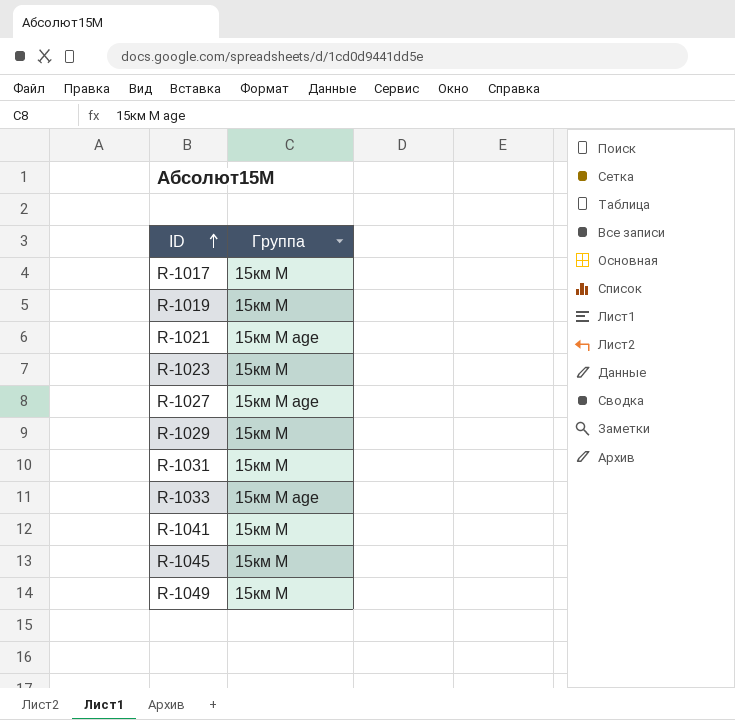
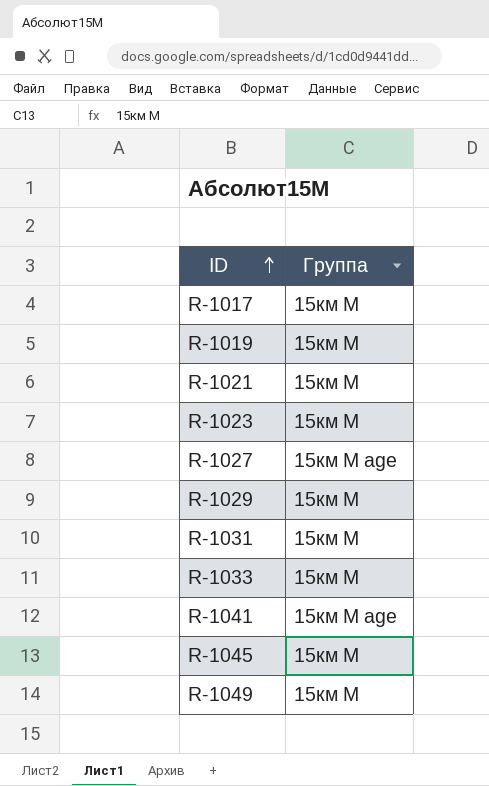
R-1021 | Группа: 15км М age -> 15км М
R-1033 | Группа: 15км М age -> 15км М
R-1041 | Группа: 15км М -> 15км М age

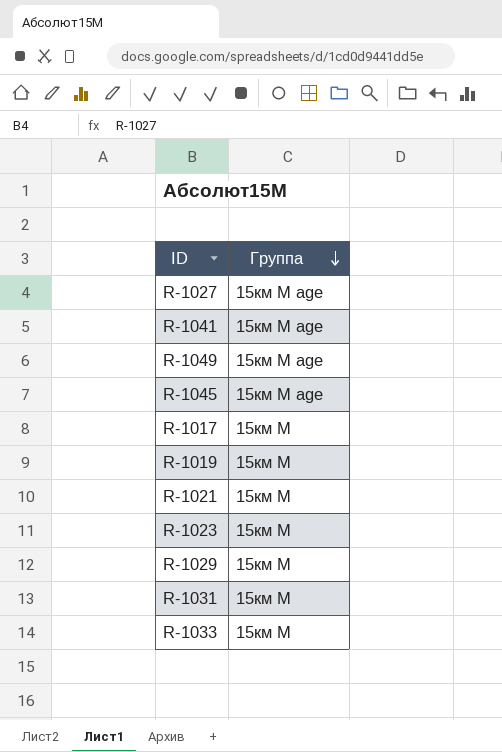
row order: ID ascending -> Группа descending
R-1049 | Группа: 15км М -> 15км М age
R-1045 | Группа: 15км М -> 15км М age

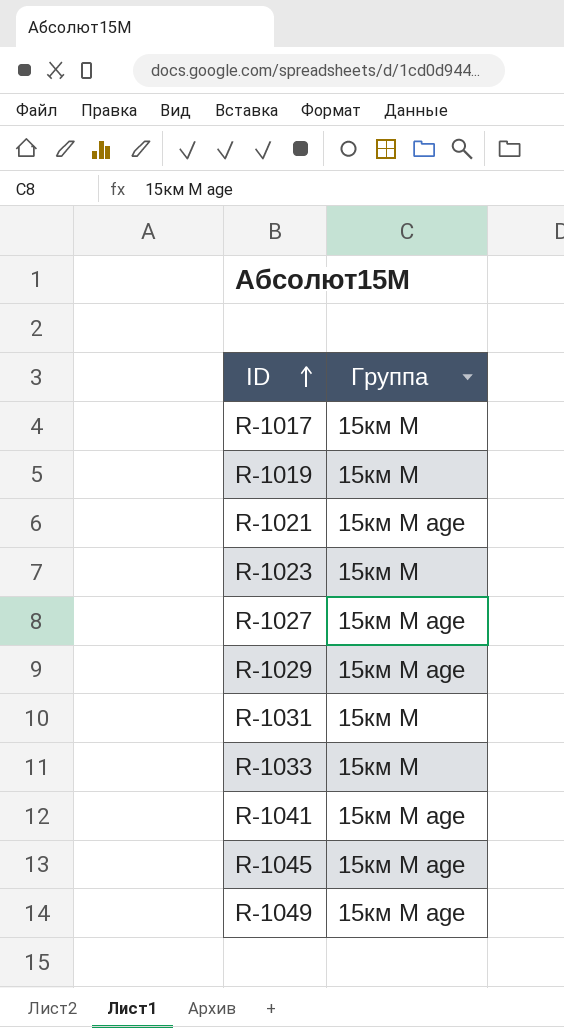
row order: Группа descending -> ID ascending
R-1021 | Группа: 15км М -> 15км М age
R-1029 | Группа: 15км М -> 15км М age

